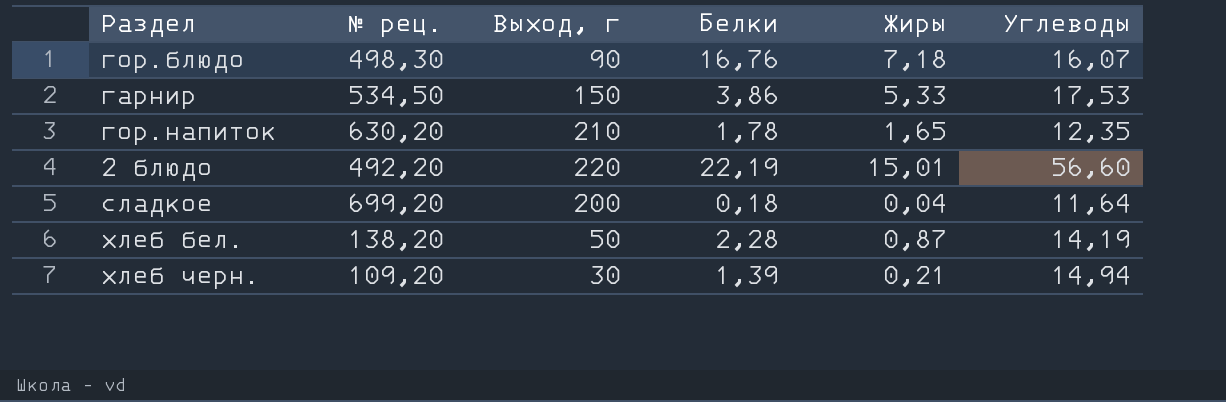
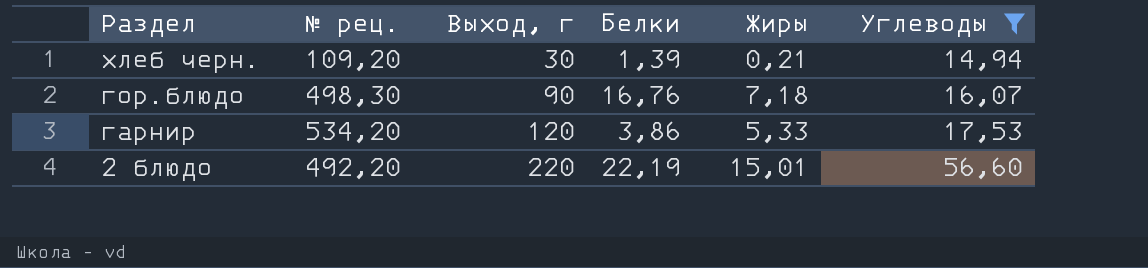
filter: none -> Углеводы >= 14,94
row order: none -> Раздел descending
гарнир | № рец.: 534,50 -> 534,20
гарнир | Выход, г: 150 -> 120

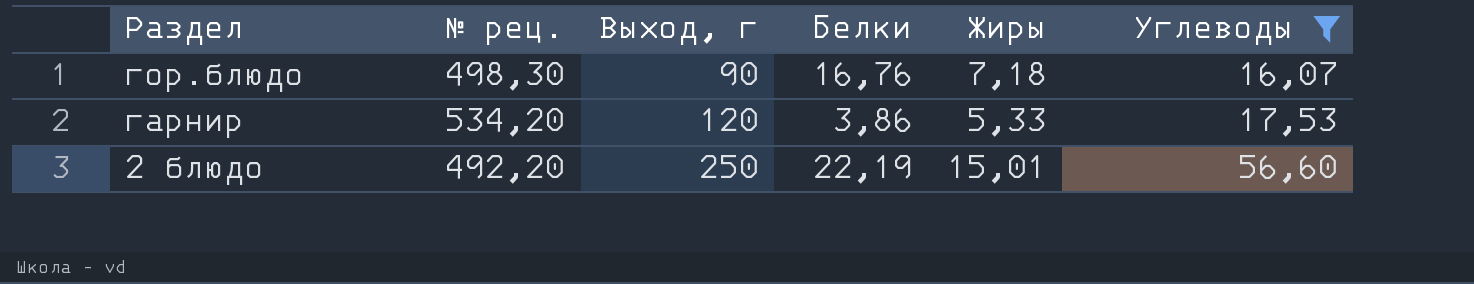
row хлеб черн.: 109,20 | 30 | 1,39 | 0,21 | 14,94 -> none
2 блюдо | Выход, г: 220 -> 250

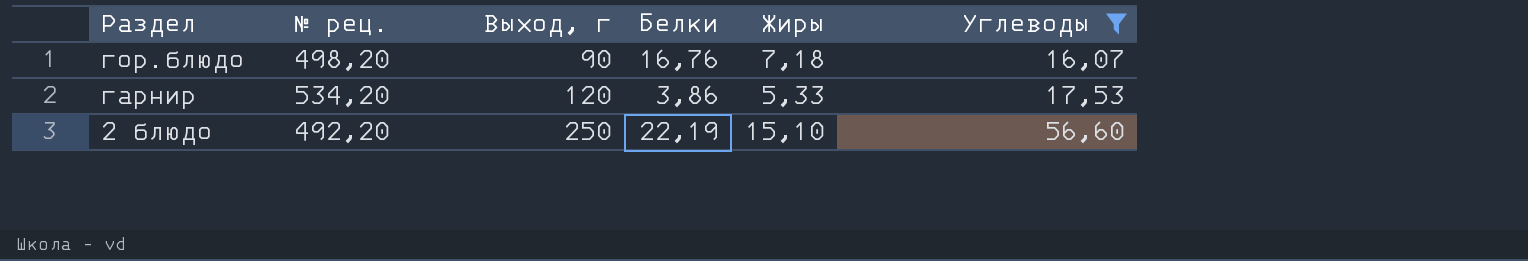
гор.блюдо | № рец.: 498,30 -> 498,20
2 блюдо | Жиры: 15,01 -> 15,10

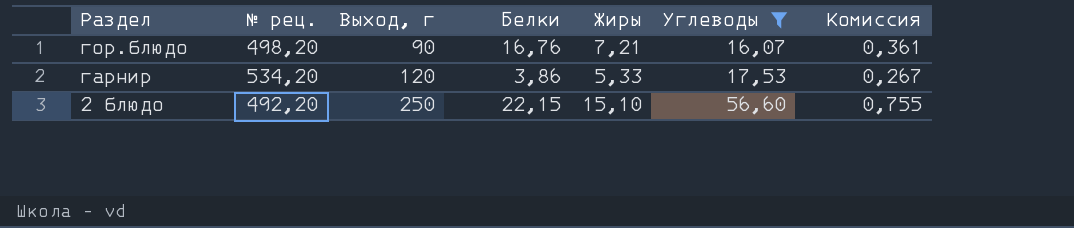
column Комиссия | formula: none -> [Жиры] * 0,05
гор.блюдо | Жиры: 7,18 -> 7,21
2 блюдо | Белки: 22,19 -> 22,15

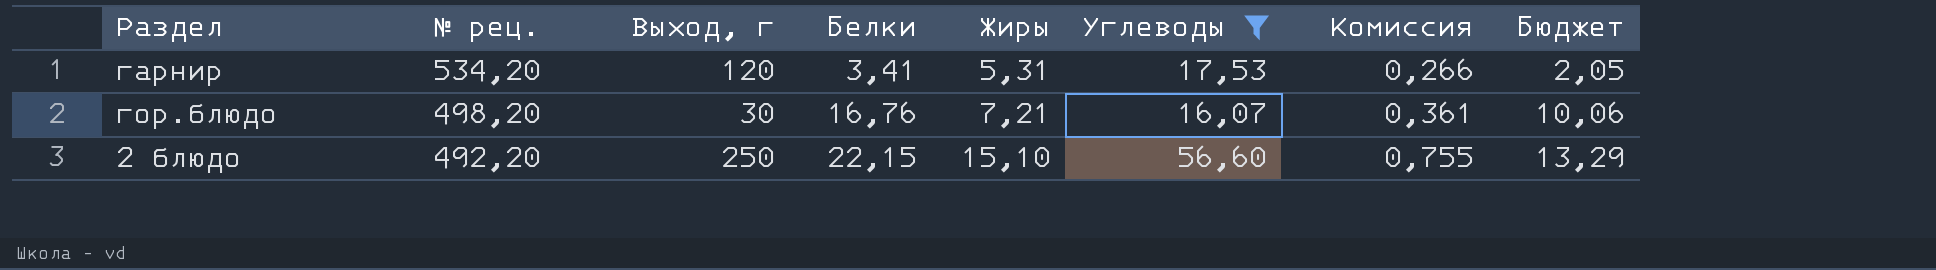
row order: Раздел descending -> № рец. descending
column Бюджет | formula: none -> [Белки] * 0,6
гарнир | Белки: 3,86 -> 3,41
гарнир | Жиры: 5,33 -> 5,31
гарнир | Комиссия: 0,267 -> 0,266
гор.блюдо | Выход, г: 90 -> 30

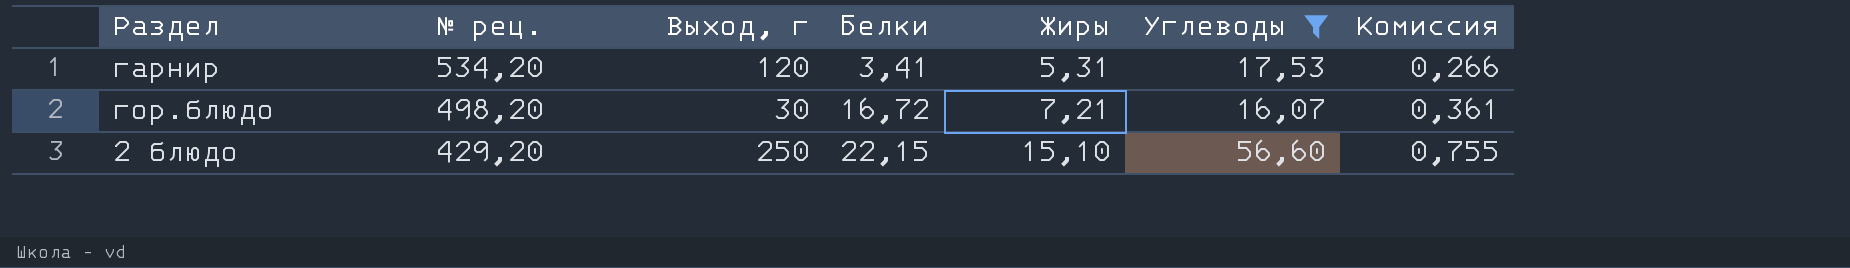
column Бюджет | formula: [Белки] * 0,6 -> none
гор.блюдо | Белки: 16,76 -> 16,72
2 блюдо | № рец.: 492,20 -> 429,20

